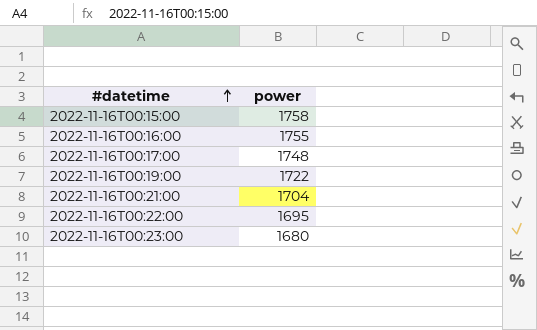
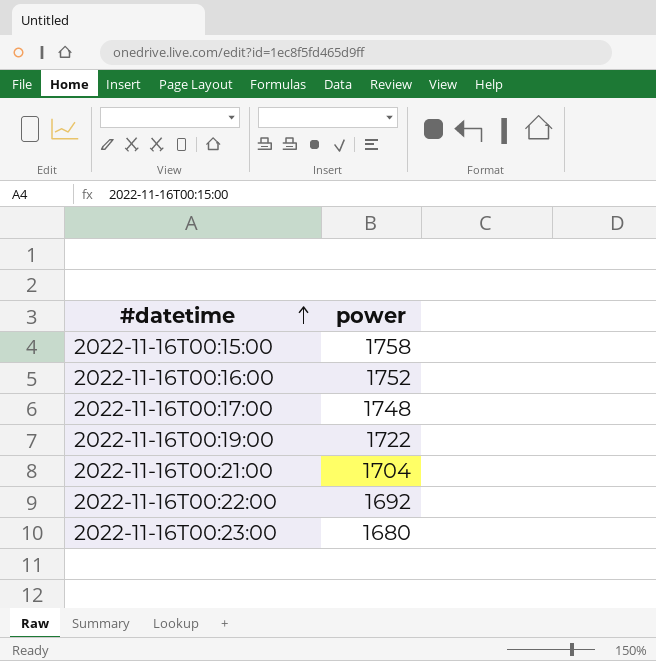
2022-11-16T00:16:00 | power: 1755 -> 1752
2022-11-16T00:22:00 | power: 1695 -> 1692

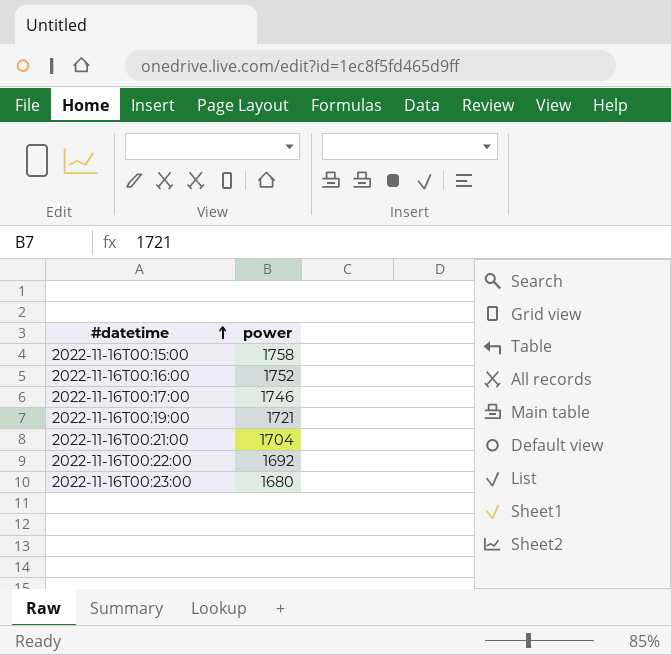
2022-11-16T00:17:00 | power: 1748 -> 1746
2022-11-16T00:19:00 | power: 1722 -> 1721

